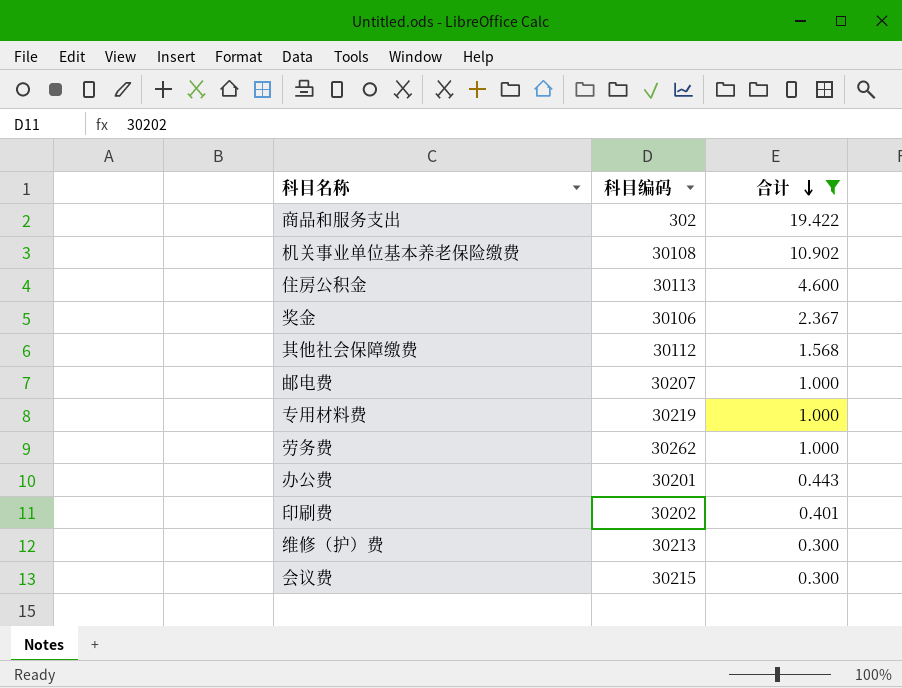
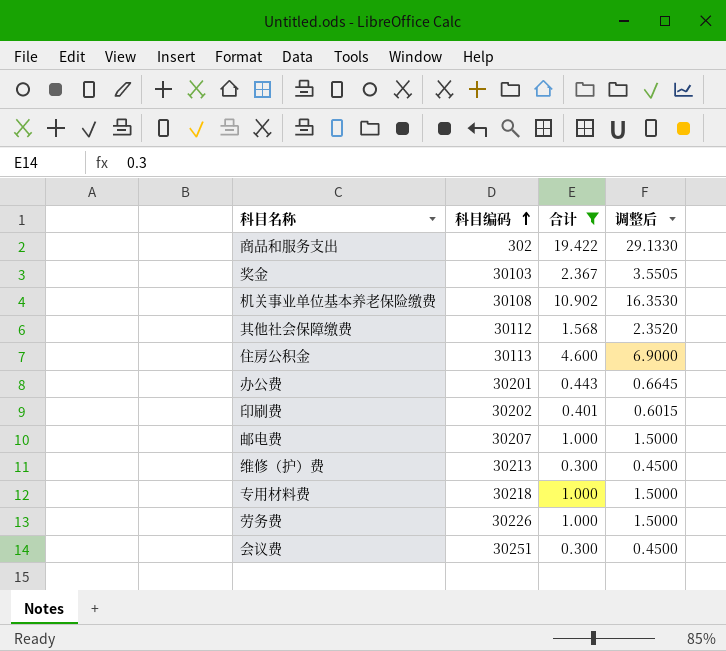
row order: 合计 descending -> 科目编码 ascending
column 调整后 | formula: none -> [合计] * 1.5
奖金 | 科目编码: 30106 -> 30103
专用材料费 | 科目编码: 30219 -> 30218
劳务费 | 科目编码: 30262 -> 30226
会议费 | 科目编码: 30215 -> 30251

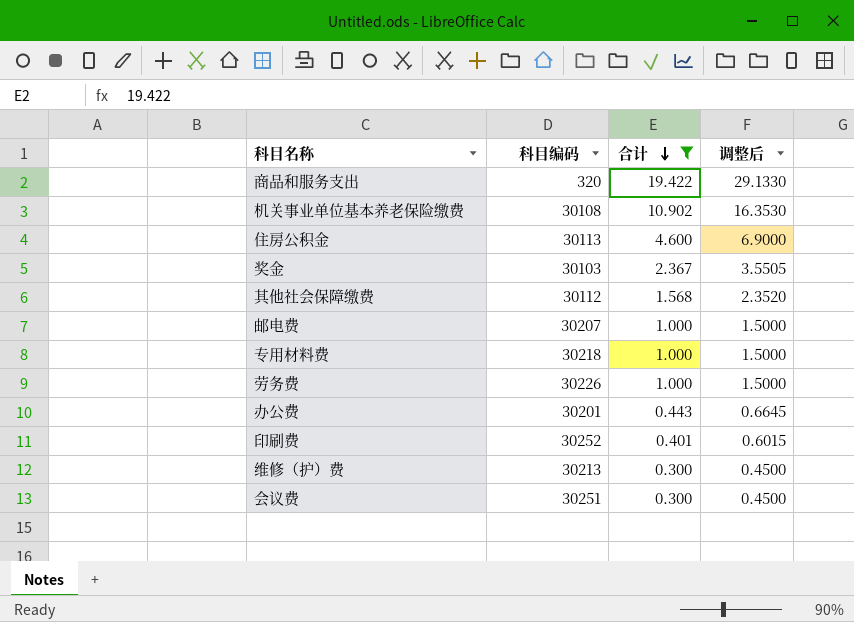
row order: 科目编码 ascending -> 合计 descending
商品和服务支出 | 科目编码: 302 -> 320
印刷费 | 科目编码: 30202 -> 30252

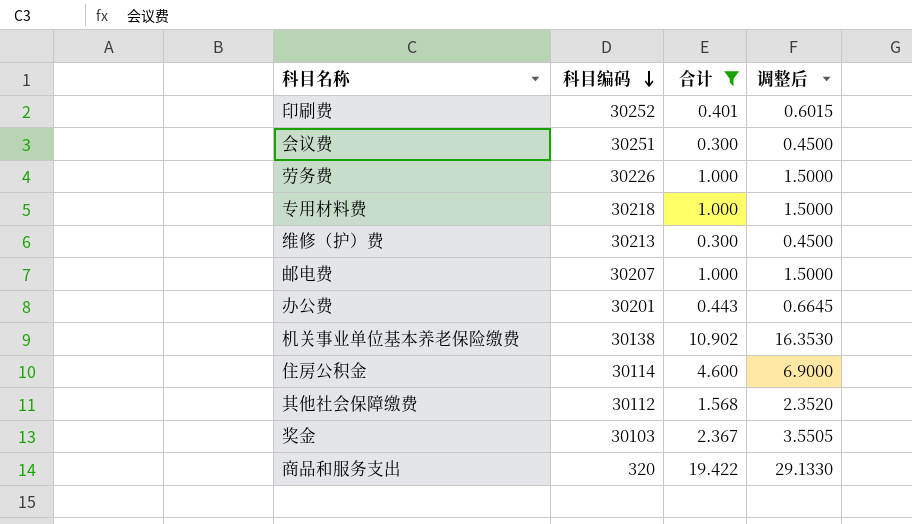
row order: 合计 descending -> 科目编码 descending
机关事业单位基本养老保险缴费 | 科目编码: 30108 -> 30138
住房公积金 | 科目编码: 30113 -> 30114

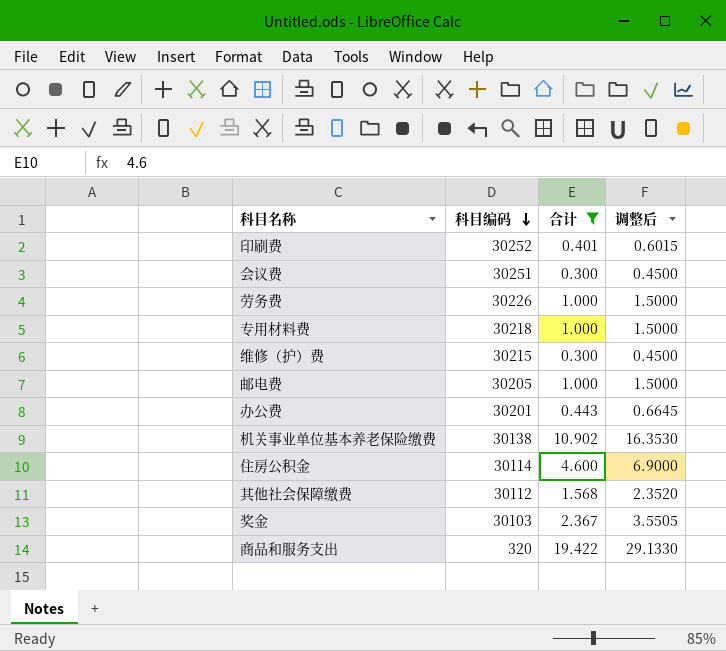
维修（护）费 | 科目编码: 30213 -> 30215
邮电费 | 科目编码: 30207 -> 30205

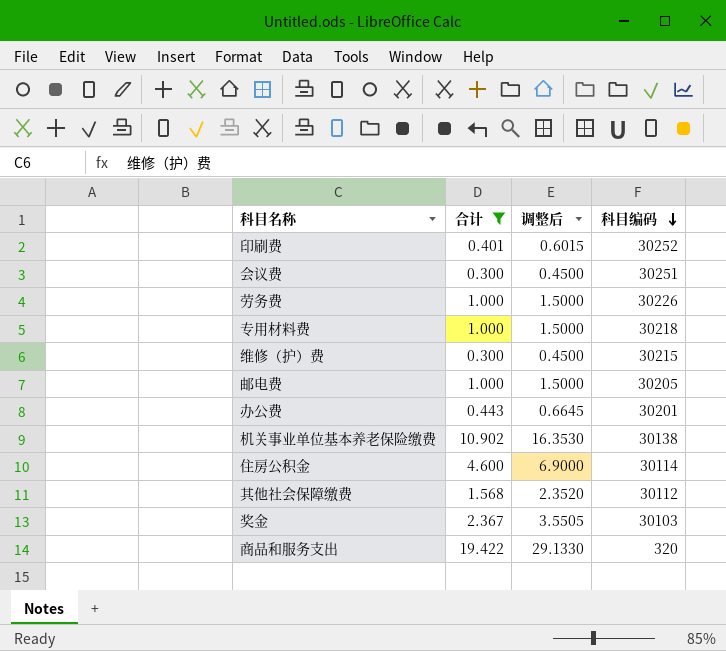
column 科目编码 | position: 2 -> 4

